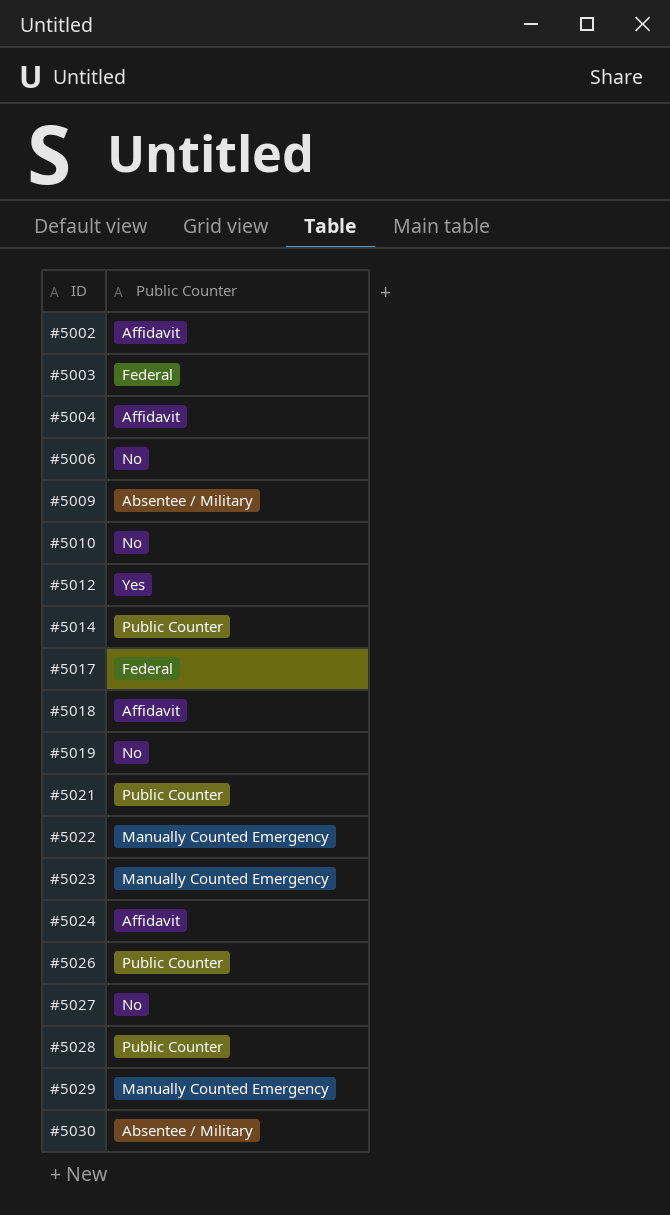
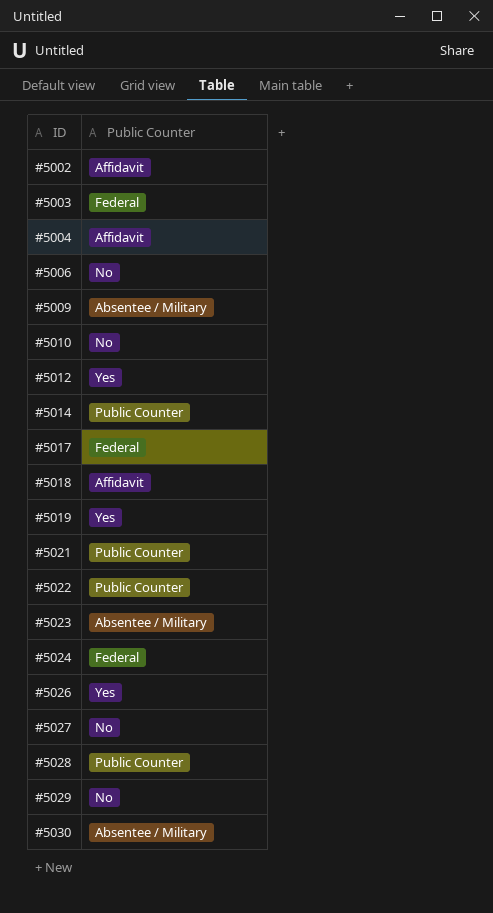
#5019 | Public Counter: No -> Yes
#5022 | Public Counter: Manually Counted Emergency -> Public Counter
#5023 | Public Counter: Manually Counted Emergency -> Absentee / Military
#5024 | Public Counter: Affidavit -> Federal
#5026 | Public Counter: Public Counter -> Yes
#5029 | Public Counter: Manually Counted Emergency -> No

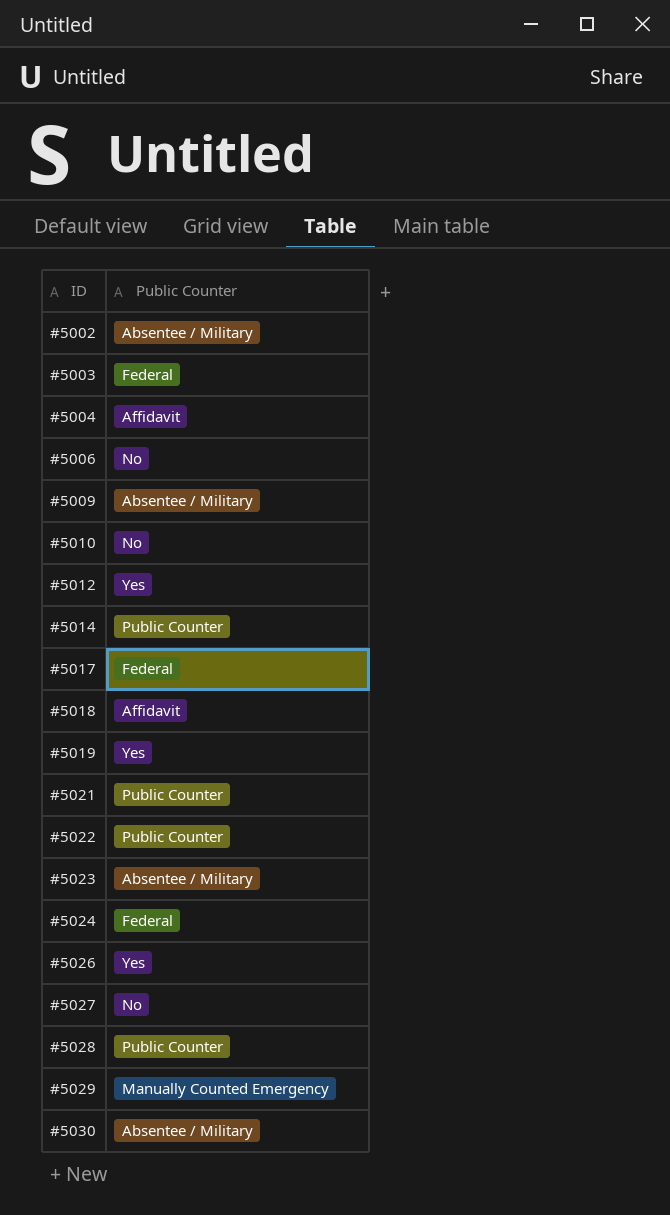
#5002 | Public Counter: Affidavit -> Absentee / Military
#5029 | Public Counter: No -> Manually Counted Emergency

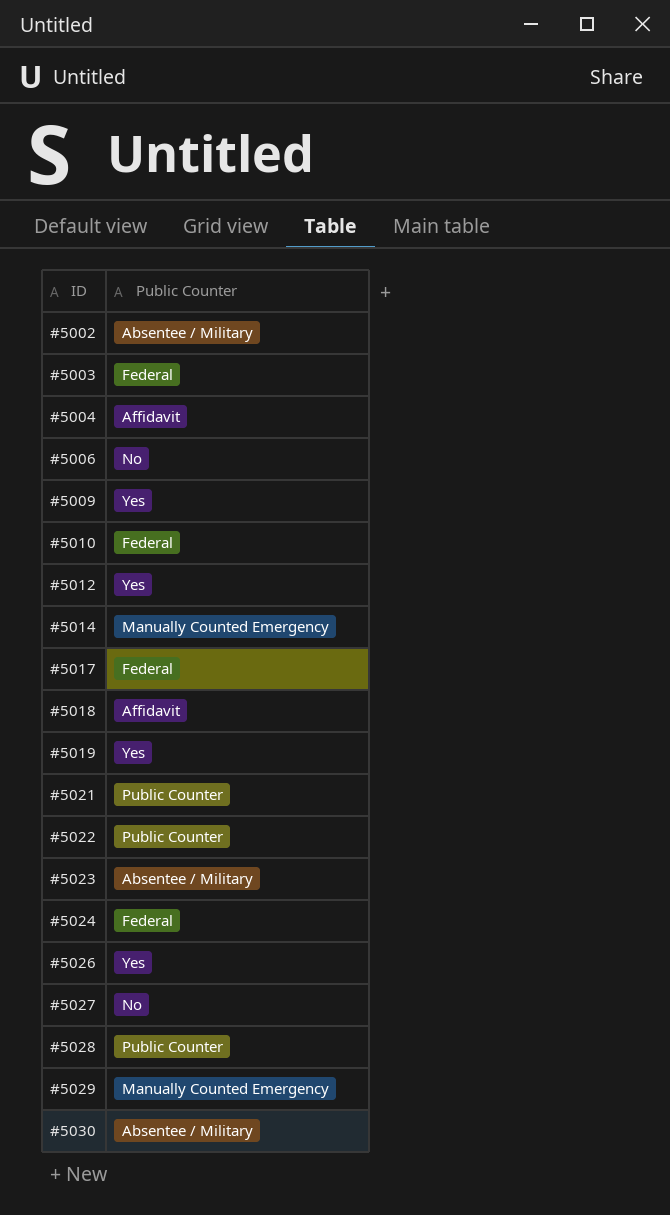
#5009 | Public Counter: Absentee / Military -> Yes
#5010 | Public Counter: No -> Federal
#5014 | Public Counter: Public Counter -> Manually Counted Emergency

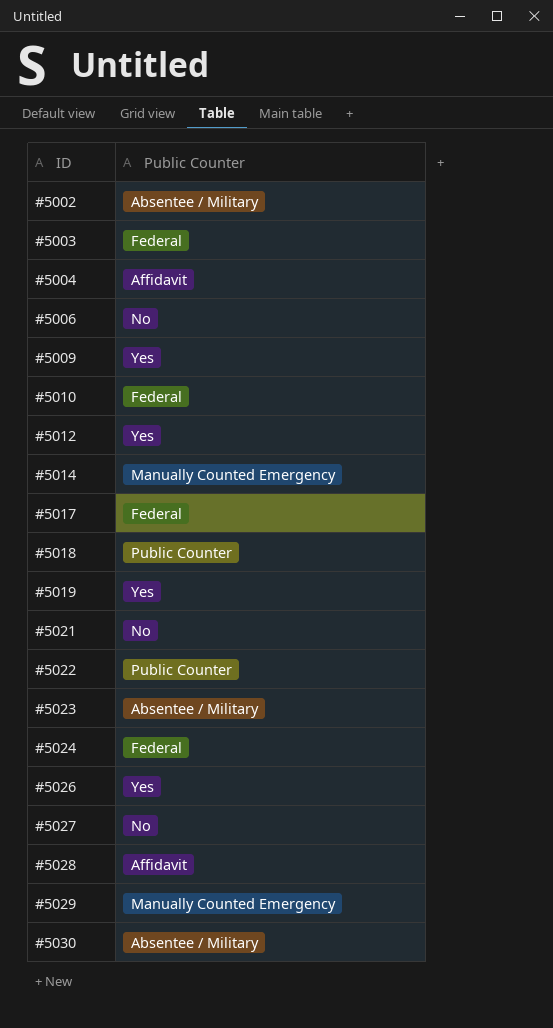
#5018 | Public Counter: Affidavit -> Public Counter
#5021 | Public Counter: Public Counter -> No
#5028 | Public Counter: Public Counter -> Affidavit

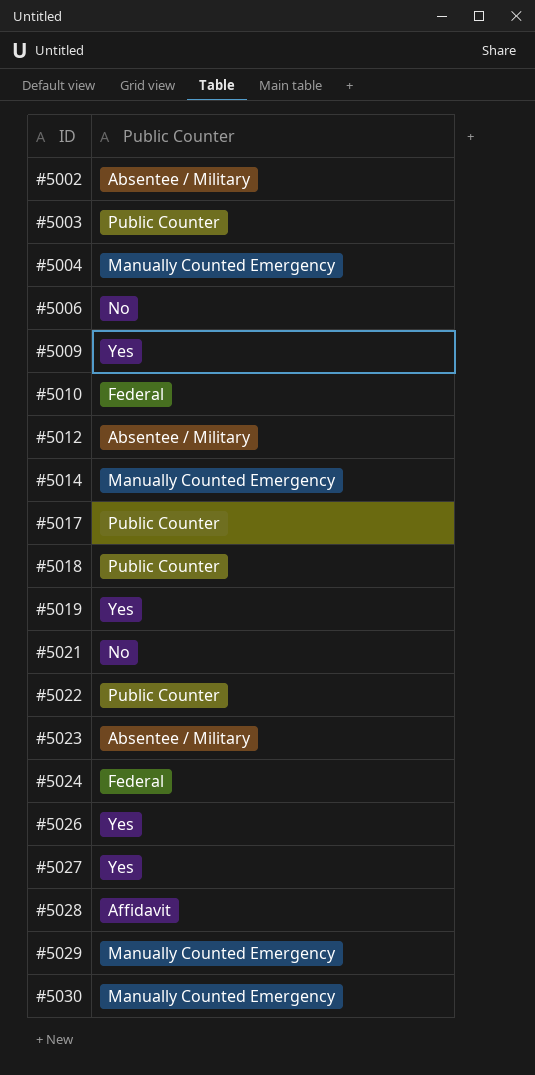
#5003 | Public Counter: Federal -> Public Counter
#5004 | Public Counter: Affidavit -> Manually Counted Emergency
#5012 | Public Counter: Yes -> Absentee / Military
#5017 | Public Counter: Federal -> Public Counter
#5027 | Public Counter: No -> Yes
#5030 | Public Counter: Absentee / Military -> Manually Counted Emergency

